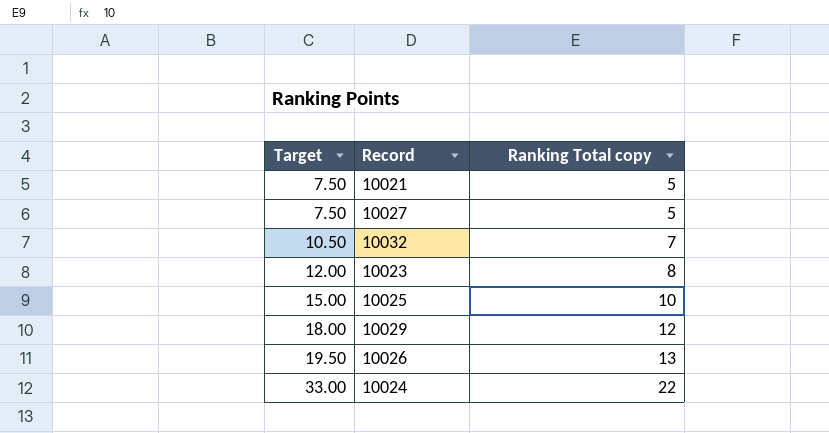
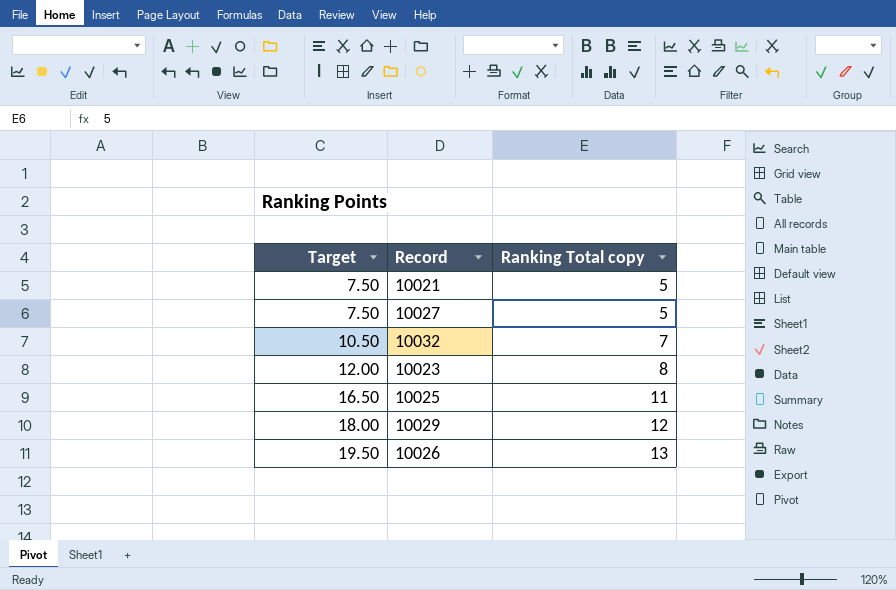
row 10024: 33.00 | 22 -> none
10025 | Target: 15.00 -> 16.50
10025 | Ranking Total copy: 10 -> 11

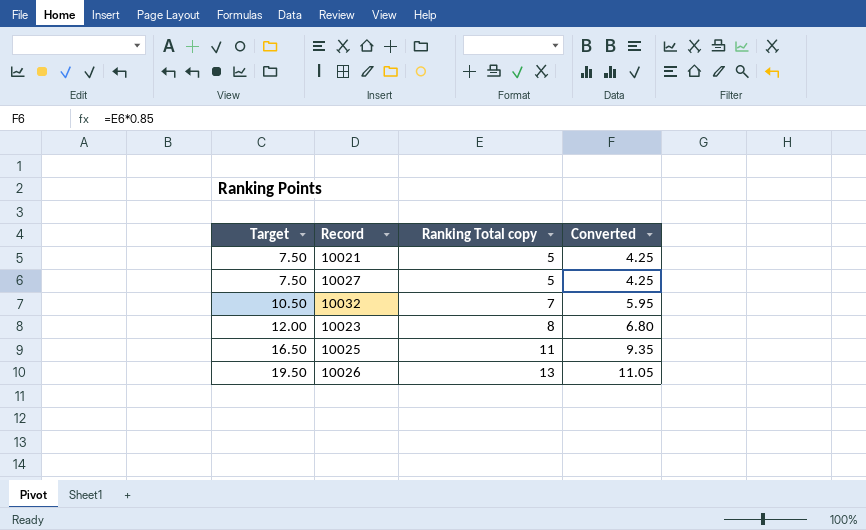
column Converted | formula: none -> [Ranking Total copy] * 0.85
row 10029: 18.00 | 12 -> none

